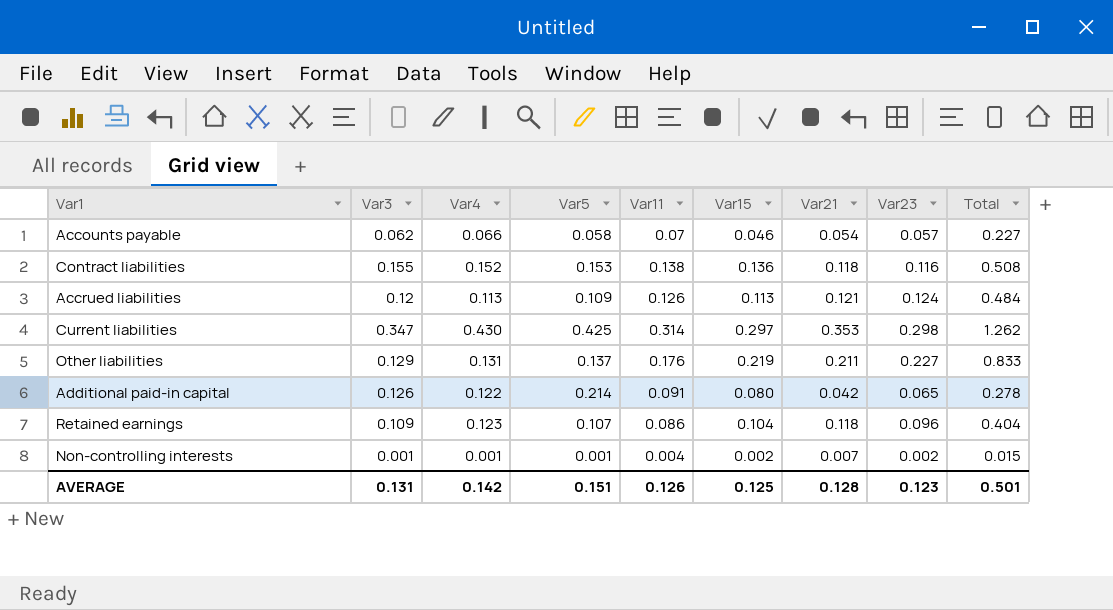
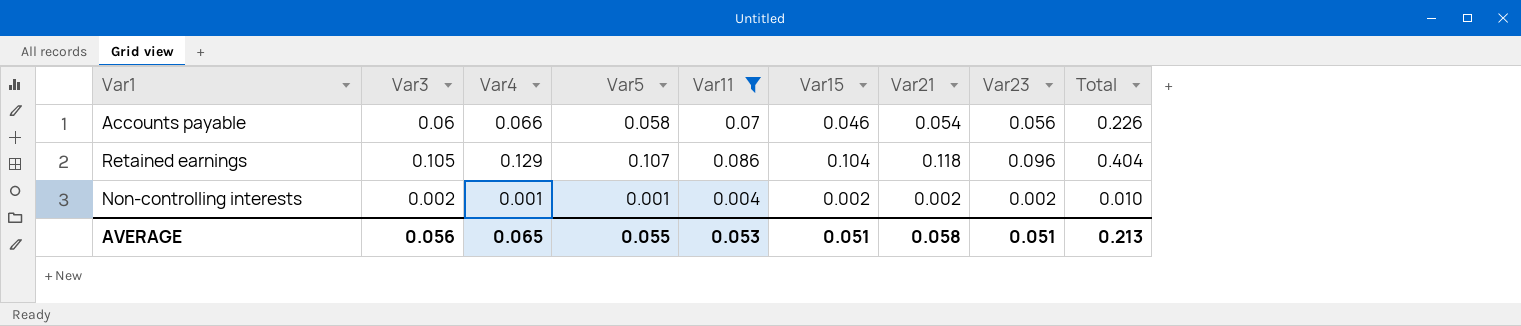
filter: none -> Var11 <= 0.086
Accounts payable | Var3: 0.062 -> 0.06
Accounts payable | Var23: 0.057 -> 0.056
Accounts payable | Total: 0.227 -> 0.226
Retained earnings | Var3: 0.109 -> 0.105
Retained earnings | Var4: 0.123 -> 0.129
Non-controlling interests | Var3: 0.001 -> 0.002
Non-controlling interests | Var21: 0.007 -> 0.002
Non-controlling interests | Total: 0.015 -> 0.010
AVERAGE | Var3: 0.131 -> 0.056
AVERAGE | Var4: 0.142 -> 0.065
AVERAGE | Var5: 0.151 -> 0.055
AVERAGE | Var11: 0.126 -> 0.053
AVERAGE | Var15: 0.125 -> 0.051
AVERAGE | Var21: 0.128 -> 0.058
AVERAGE | Var23: 0.123 -> 0.051
AVERAGE | Total: 0.501 -> 0.213

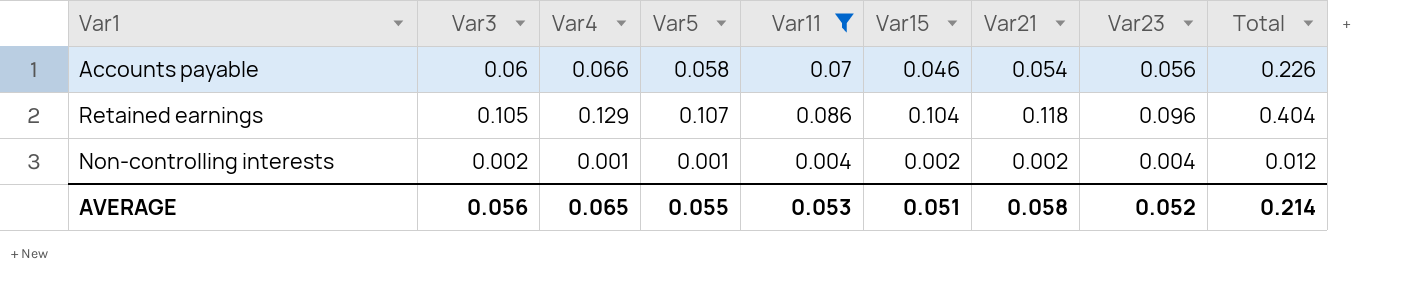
Non-controlling interests | Var23: 0.002 -> 0.004
Non-controlling interests | Total: 0.010 -> 0.012
AVERAGE | Var23: 0.051 -> 0.052
AVERAGE | Total: 0.213 -> 0.214

